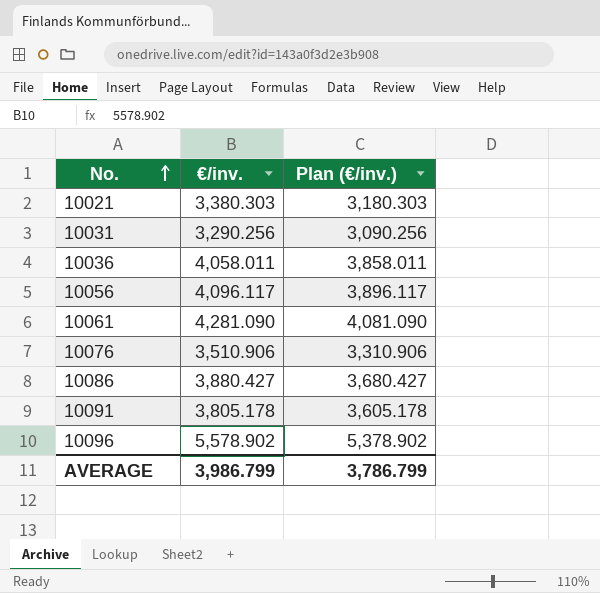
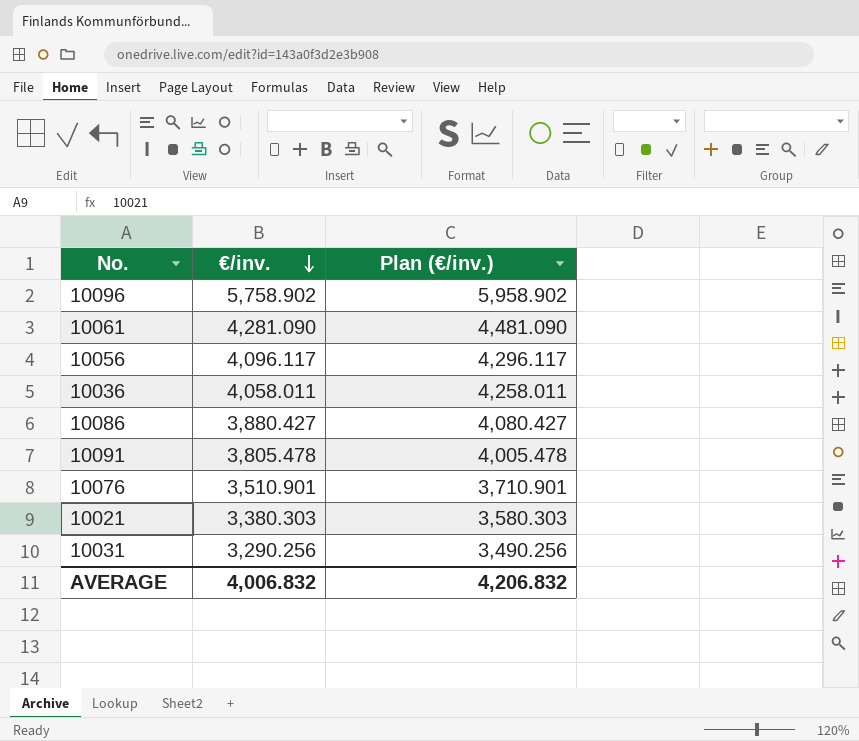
row order: No. ascending -> €/inv. descending
column Plan (€/inv.) | formula: [€/inv.] - 200 -> [€/inv.] + 200
10096 | €/inv.: 5,578.902 -> 5,758.902
10091 | €/inv.: 3,805.178 -> 3,805.478
10076 | €/inv.: 3,510.906 -> 3,510.901
AVERAGE | €/inv.: 3,986.799 -> 4,006.832
AVERAGE | Plan (€/inv.): 3,786.799 -> 4,206.832

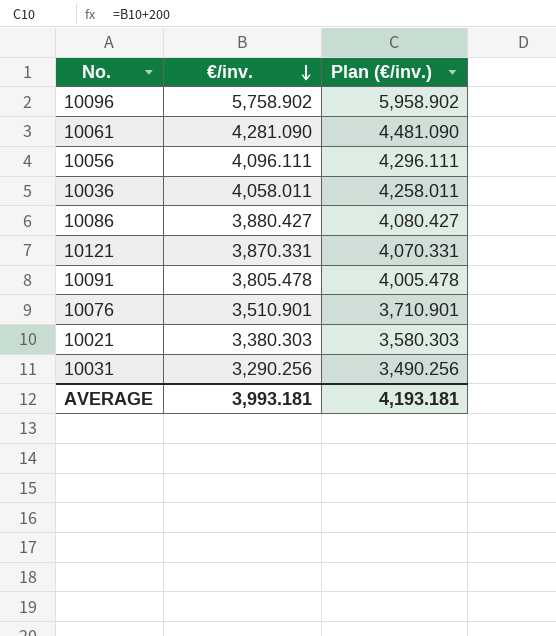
10056 | €/inv.: 4,096.117 -> 4,096.111
10056 | Plan (€/inv.): 4,296.117 -> 4,296.111
row 10121: none -> 3,870.331 | 4,070.331
AVERAGE | €/inv.: 4,006.832 -> 3,993.181
AVERAGE | Plan (€/inv.): 4,206.832 -> 4,193.181

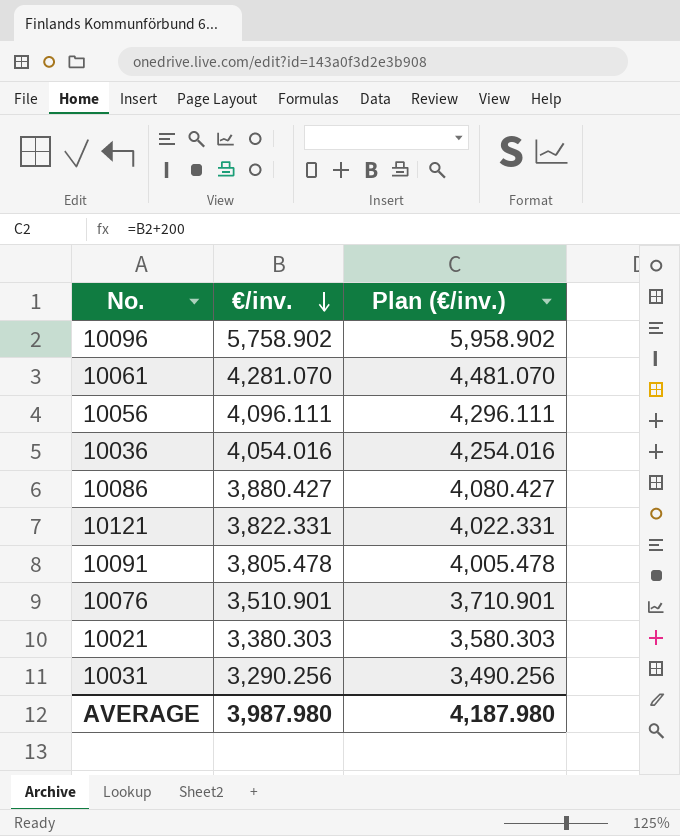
10061 | €/inv.: 4,281.090 -> 4,281.070
10061 | Plan (€/inv.): 4,481.090 -> 4,481.070
10036 | €/inv.: 4,058.011 -> 4,054.016
10036 | Plan (€/inv.): 4,258.011 -> 4,254.016
10121 | €/inv.: 3,870.331 -> 3,822.331
10121 | Plan (€/inv.): 4,070.331 -> 4,022.331
AVERAGE | €/inv.: 3,993.181 -> 3,987.980
AVERAGE | Plan (€/inv.): 4,193.181 -> 4,187.980

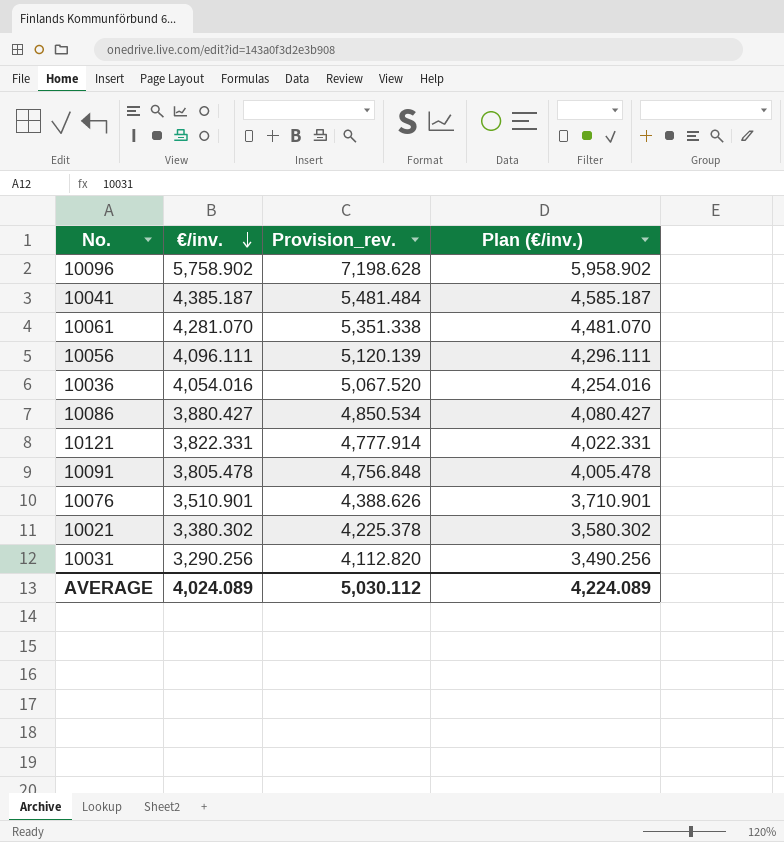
column Provision_rev. | formula: none -> [€/inv.] * 1.25
row 10041: none -> 4,385.187 | 5,481.484 | 4,585.187
10021 | €/inv.: 3,380.303 -> 3,380.302
10021 | Plan (€/inv.): 3,580.303 -> 3,580.302
AVERAGE | €/inv.: 3,987.980 -> 4,024.089
AVERAGE | Plan (€/inv.): 4,187.980 -> 4,224.089

